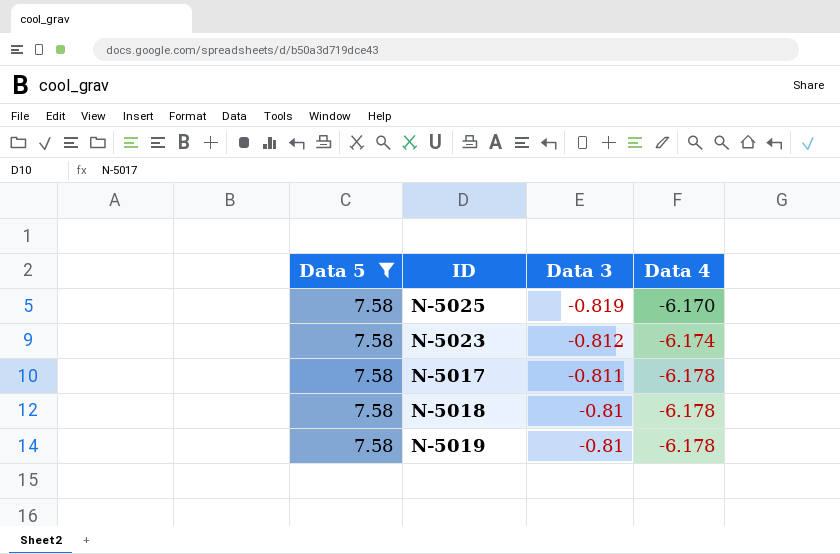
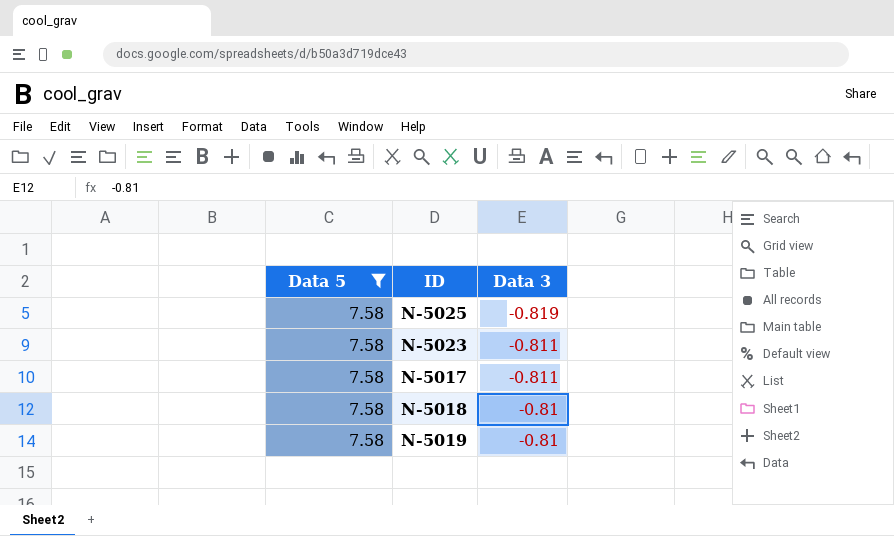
column Data 4 | position: 4 -> none
N-5023 | Data 3: -0.812 -> -0.811

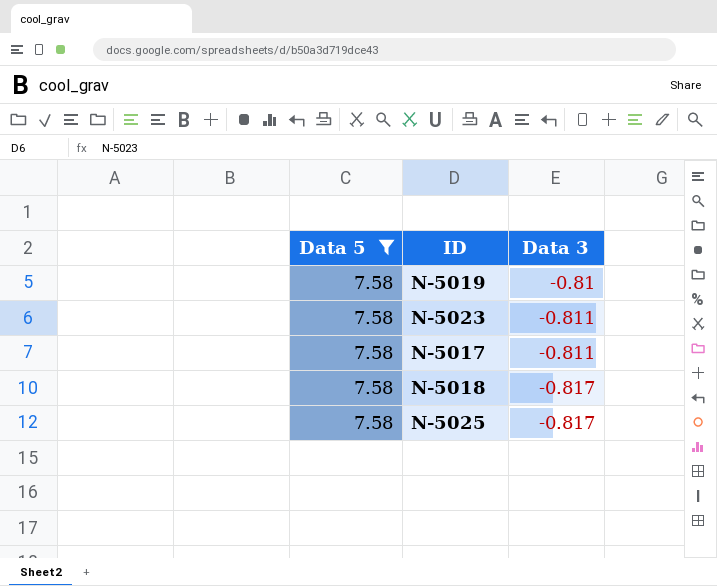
row order: Data 3 ascending -> Data 3 descending
N-5018 | Data 3: -0.81 -> -0.817
N-5025 | Data 3: -0.819 -> -0.817

